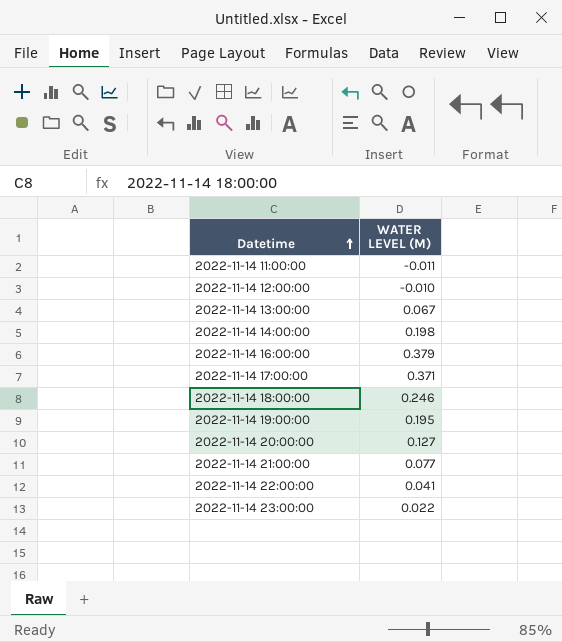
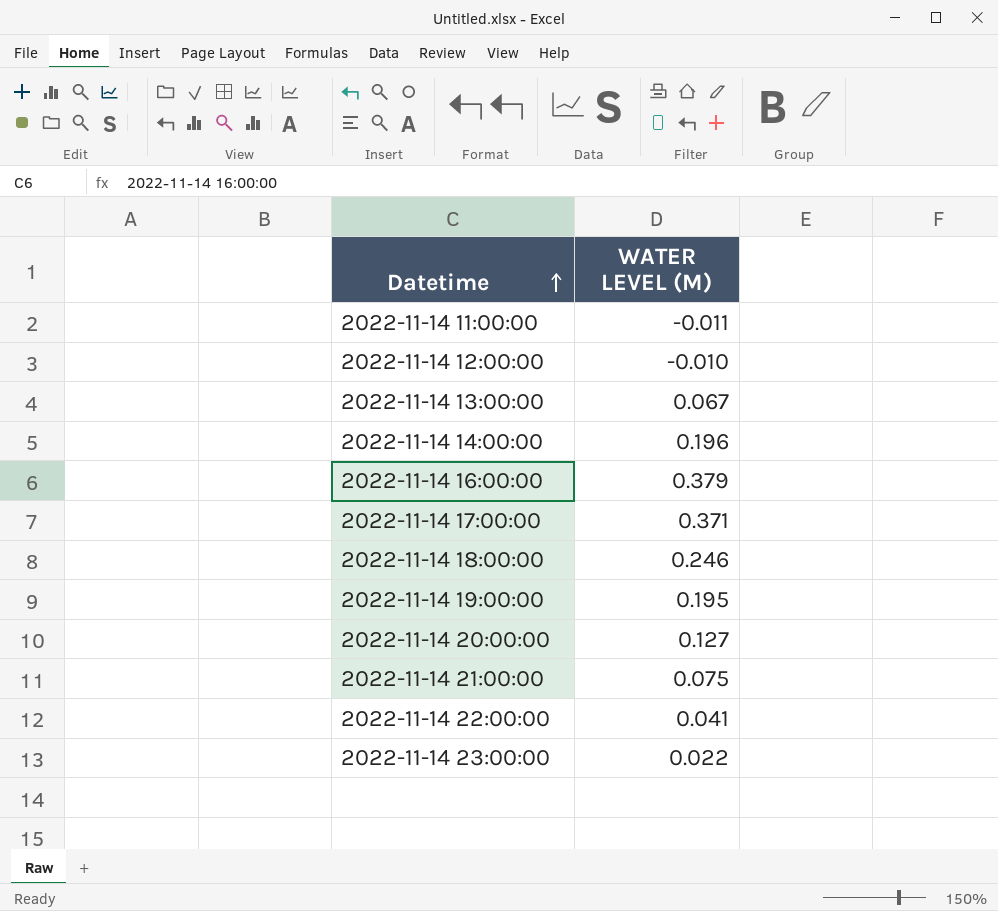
2022-11-14 14:00:00 | WATER LEVEL (M): 0.198 -> 0.196
2022-11-14 21:00:00 | WATER LEVEL (M): 0.077 -> 0.075

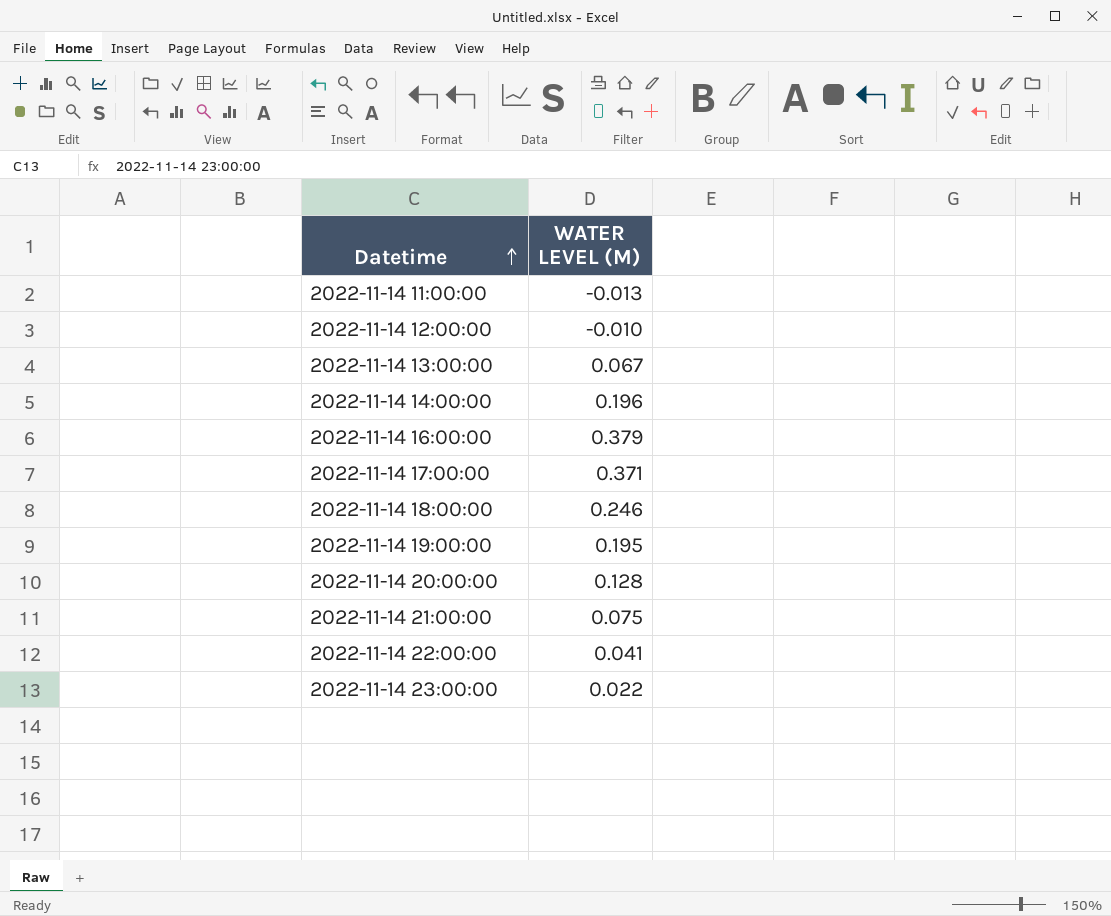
2022-11-14 11:00:00 | WATER LEVEL (M): -0.011 -> -0.013
2022-11-14 20:00:00 | WATER LEVEL (M): 0.127 -> 0.128

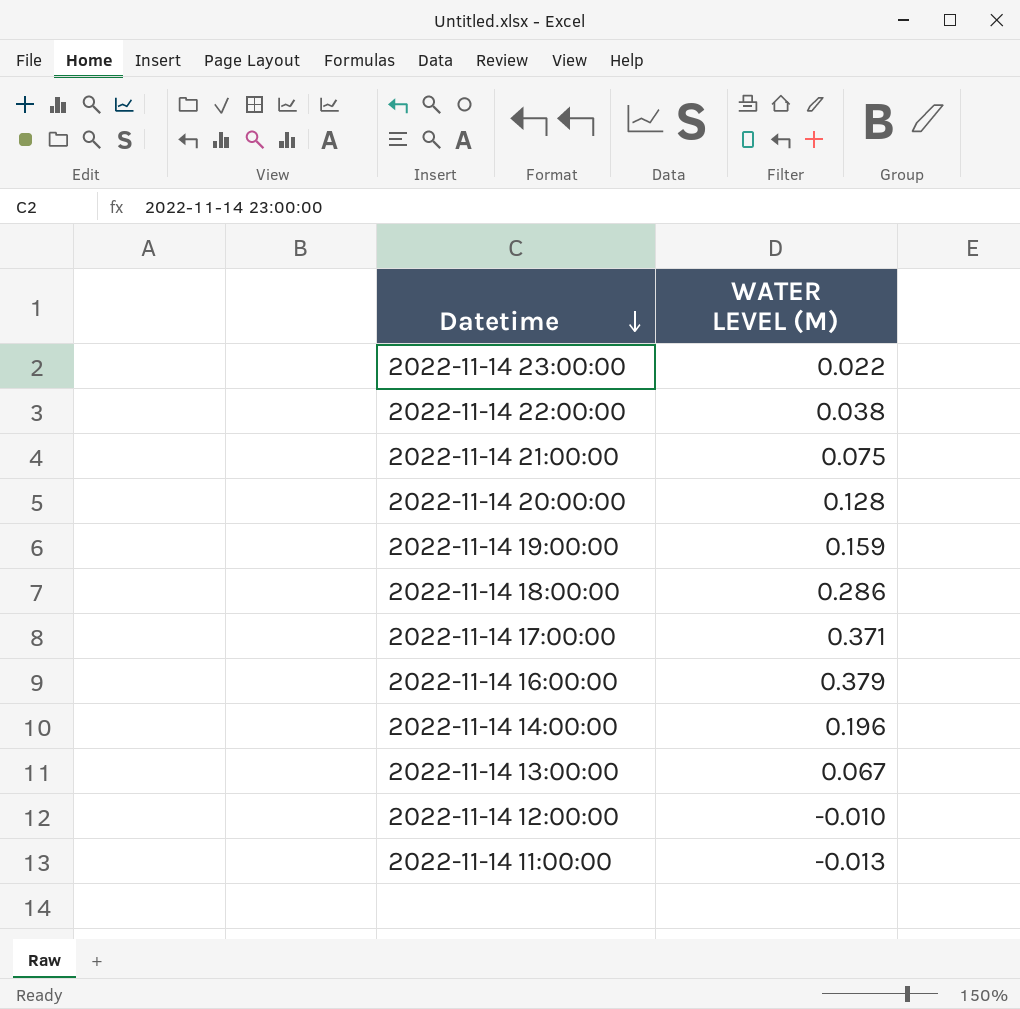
row order: Datetime ascending -> Datetime descending
2022-11-14 22:00:00 | WATER LEVEL (M): 0.041 -> 0.038
2022-11-14 19:00:00 | WATER LEVEL (M): 0.195 -> 0.159
2022-11-14 18:00:00 | WATER LEVEL (M): 0.246 -> 0.286

